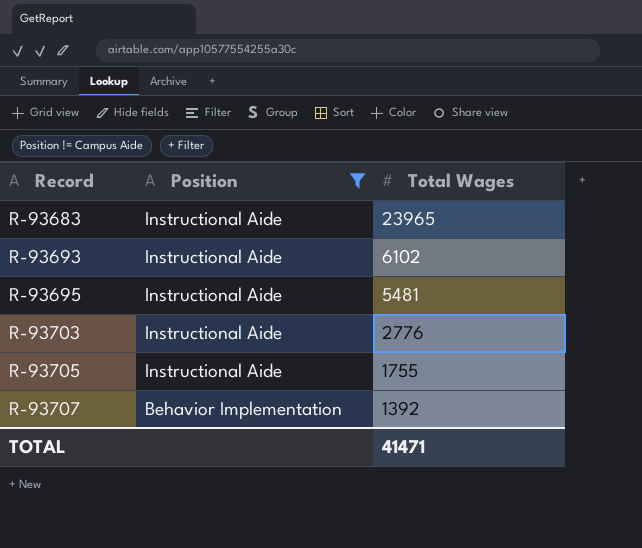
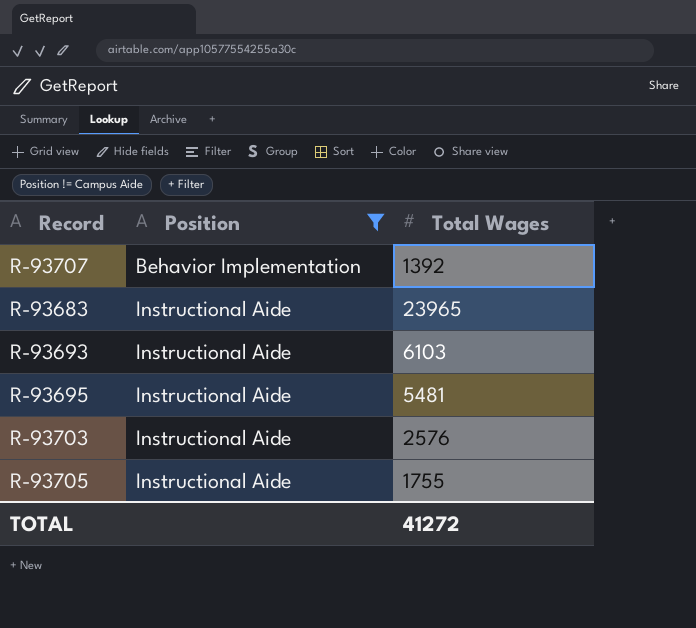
row order: Record ascending -> Position ascending
R-93693 | Total Wages: 6102 -> 6103
R-93703 | Total Wages: 2776 -> 2576
TOTAL | Total Wages: 41471 -> 41272

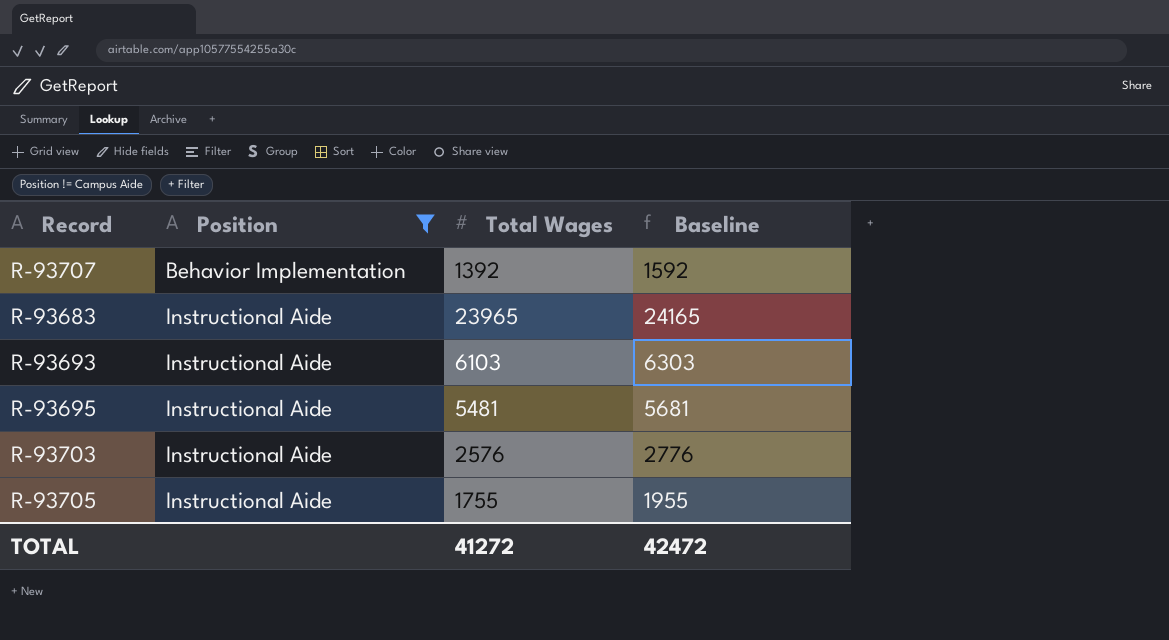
column Baseline | formula: none -> [Total Wages] + 200

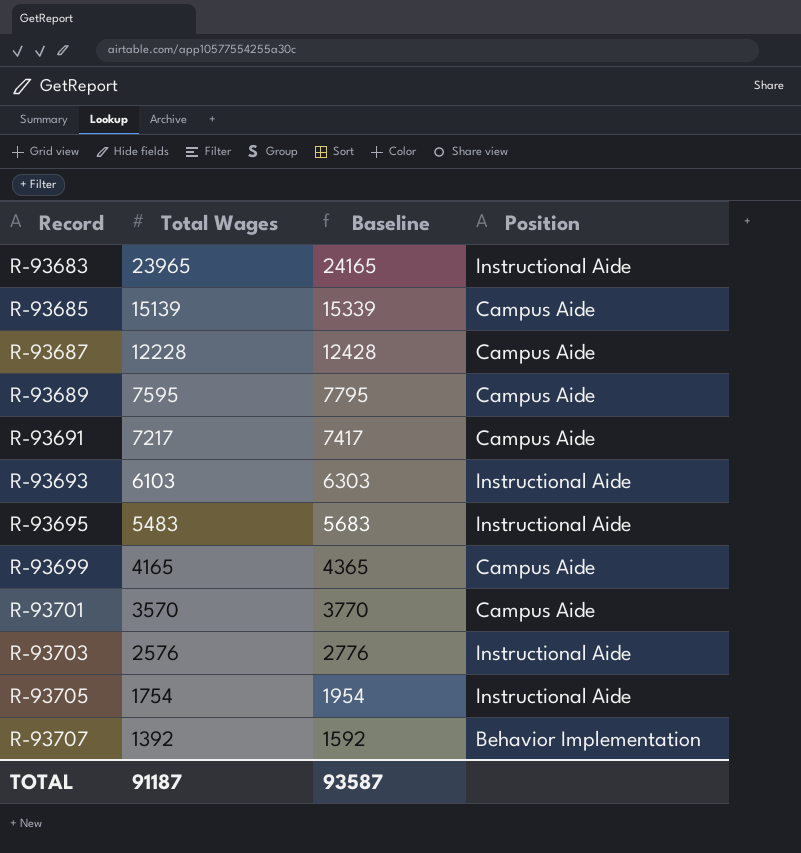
filter: Position != Campus Aide -> none
row order: Position ascending -> Record ascending
column Position | position: 2 -> 4
R-93695 | Total Wages: 5481 -> 5483
R-93695 | Baseline: 5681 -> 5683
R-93705 | Total Wages: 1755 -> 1754
R-93705 | Baseline: 1955 -> 1954
TOTAL | Total Wages: 41272 -> 91187
TOTAL | Baseline: 42472 -> 93587

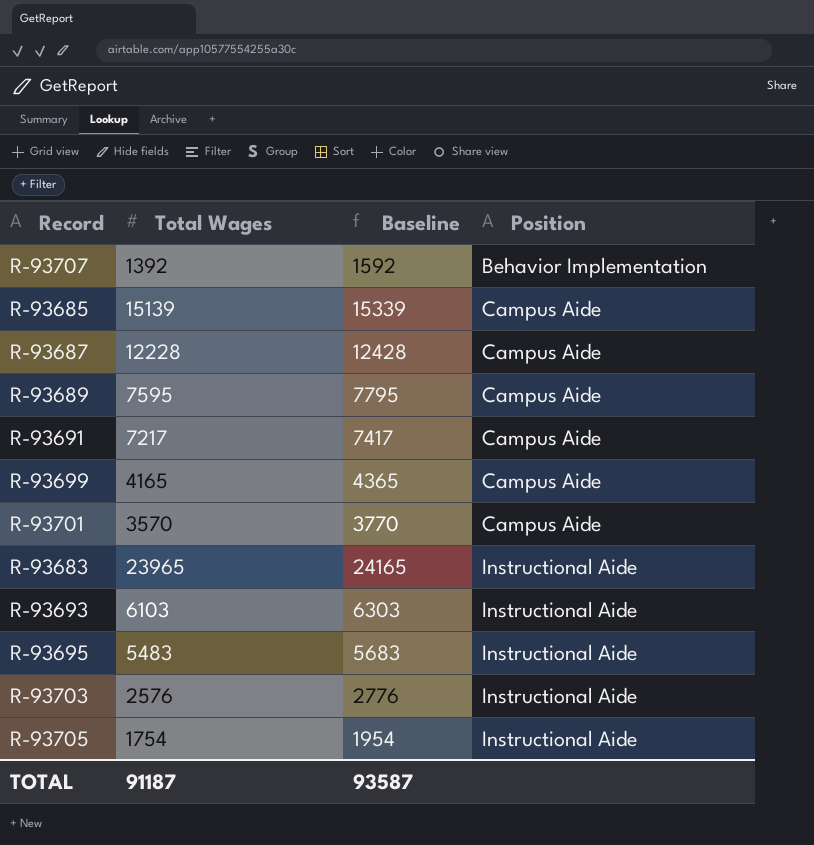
row order: Record ascending -> Position ascending

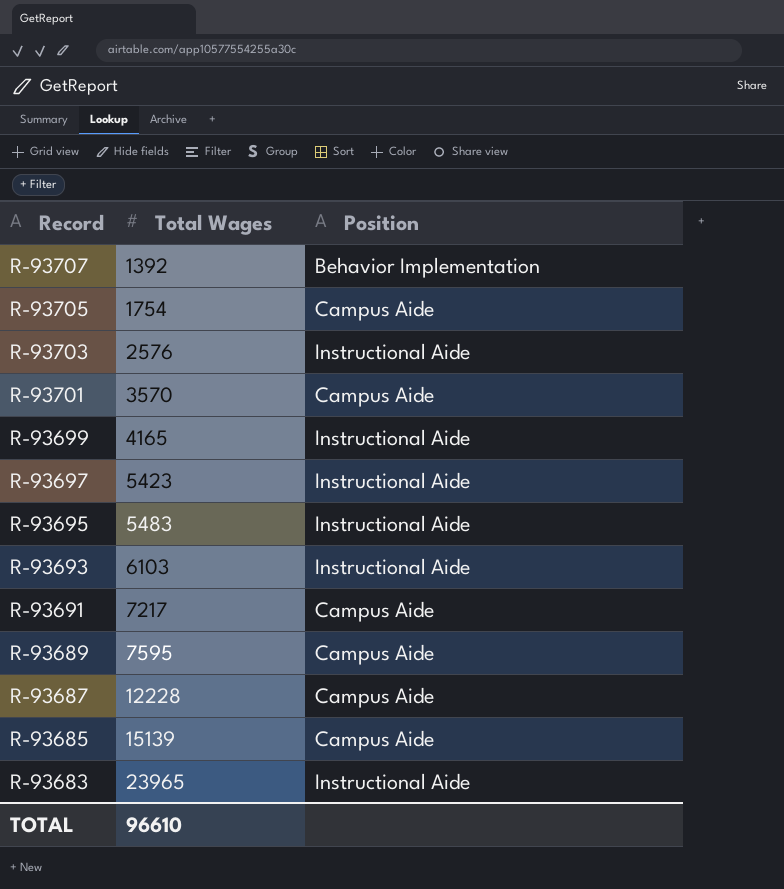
row order: Position ascending -> Record descending
column Baseline | formula: [Total Wages] + 200 -> none
R-93705 | Position: Instructional Aide -> Campus Aide
R-93699 | Position: Campus Aide -> Instructional Aide
row R-93697: none -> 5423 | Instructional Aide
TOTAL | Total Wages: 91187 -> 96610

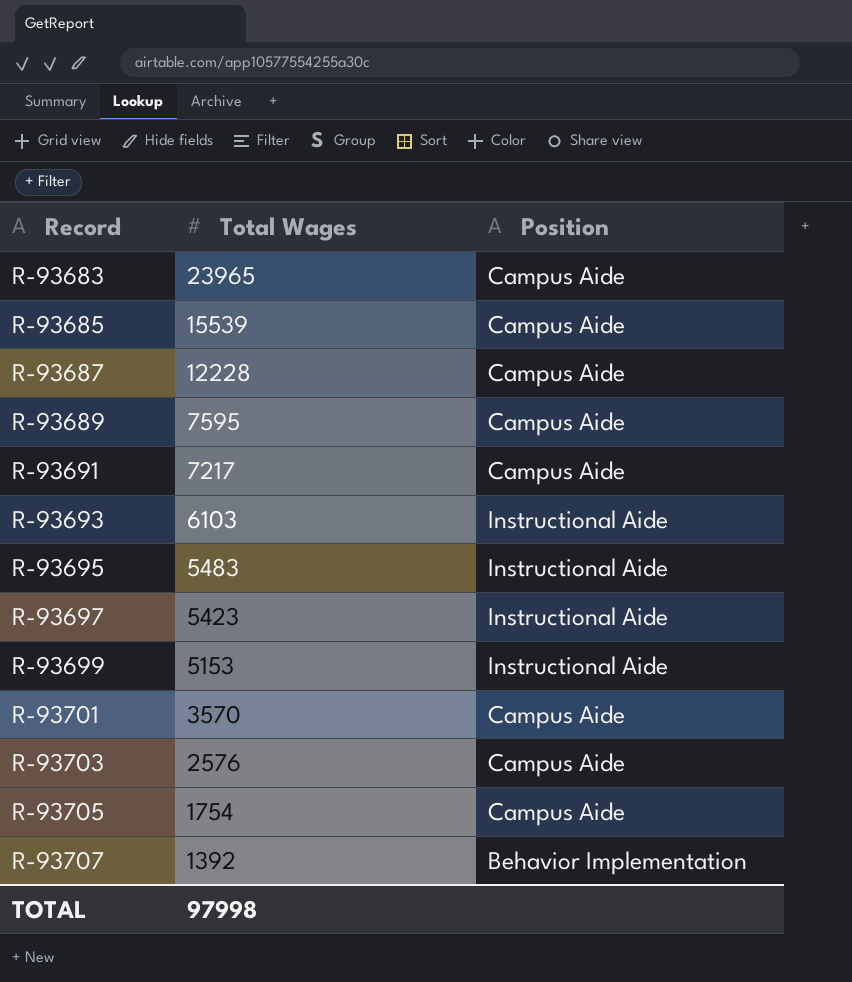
row order: Record descending -> Record ascending
R-93683 | Position: Instructional Aide -> Campus Aide
R-93685 | Total Wages: 15139 -> 15539
R-93699 | Total Wages: 4165 -> 5153
R-93703 | Position: Instructional Aide -> Campus Aide
TOTAL | Total Wages: 96610 -> 97998

